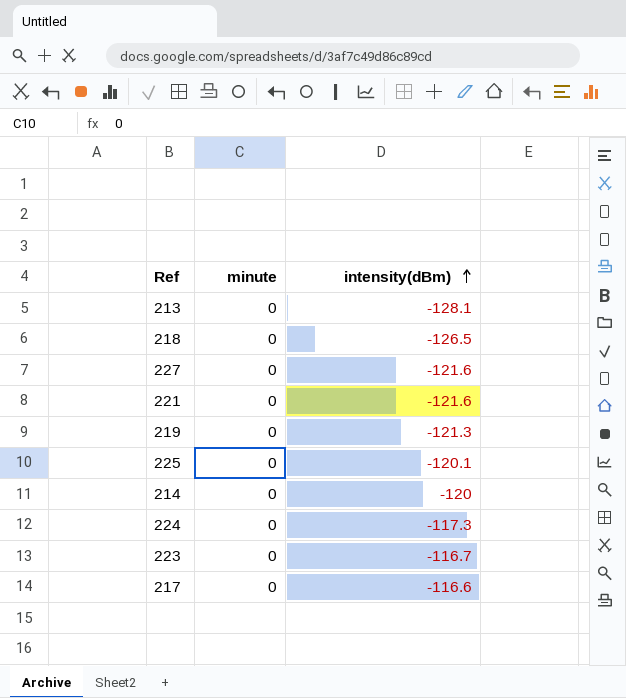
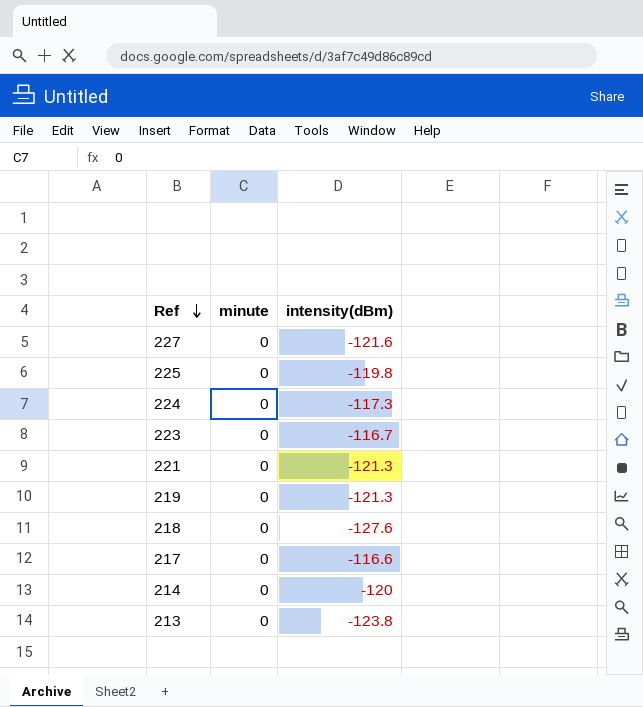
row order: intensity(dBm) ascending -> Ref descending
225 | intensity(dBm): -120.1 -> -119.8
221 | intensity(dBm): -121.6 -> -121.3
218 | intensity(dBm): -126.5 -> -127.6
213 | intensity(dBm): -128.1 -> -123.8

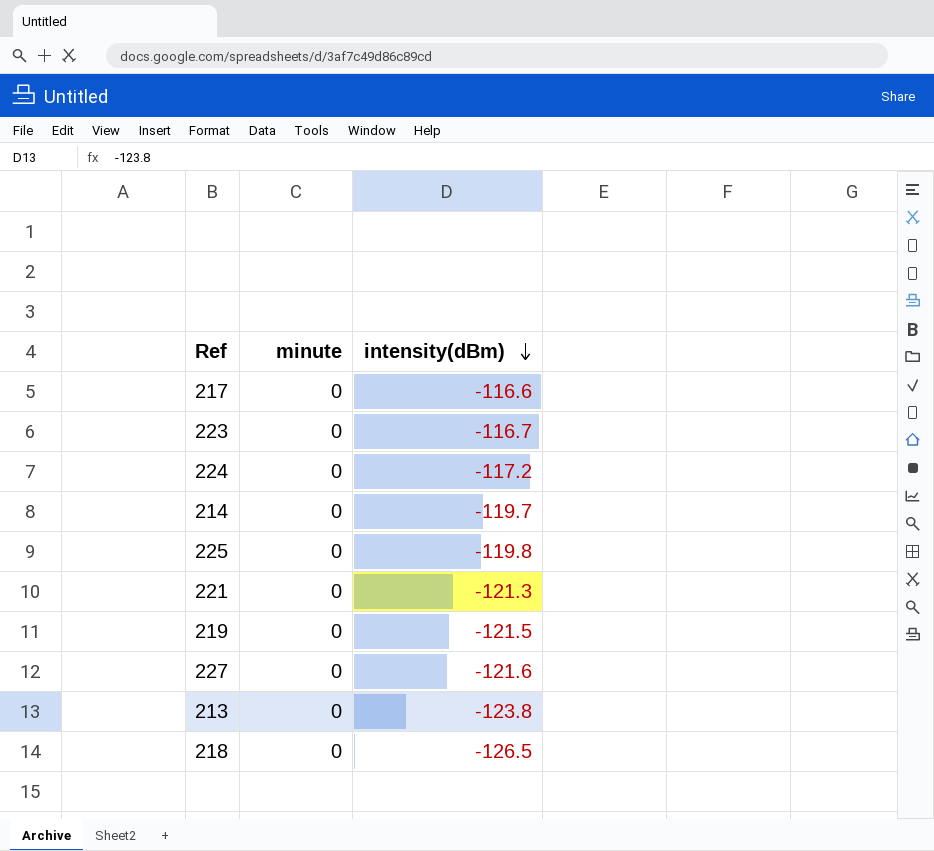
row order: Ref descending -> intensity(dBm) descending
224 | intensity(dBm): -117.3 -> -117.2
214 | intensity(dBm): -120 -> -119.7
219 | intensity(dBm): -121.3 -> -121.5
218 | intensity(dBm): -127.6 -> -126.5

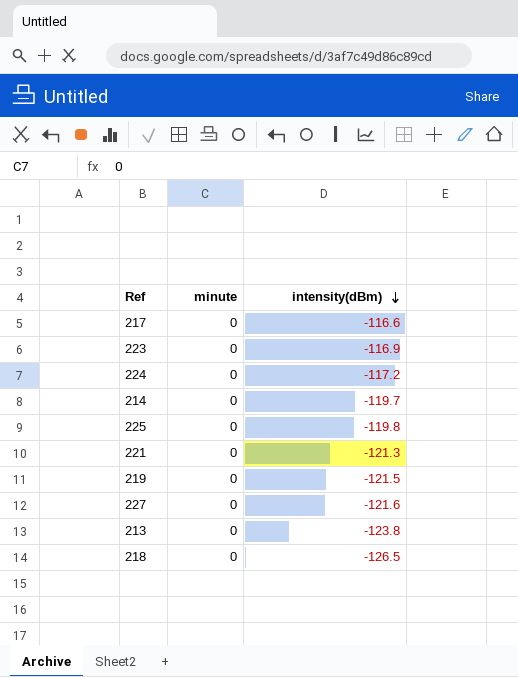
223 | intensity(dBm): -116.7 -> -116.9

